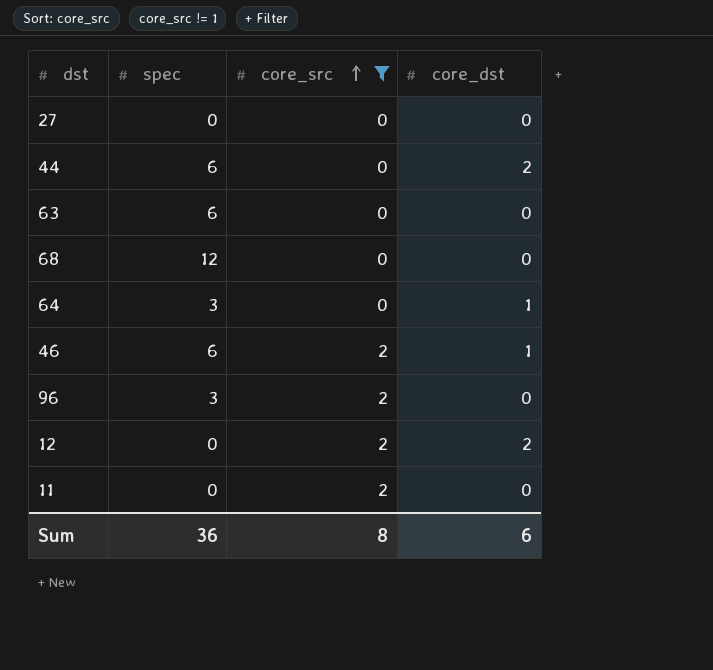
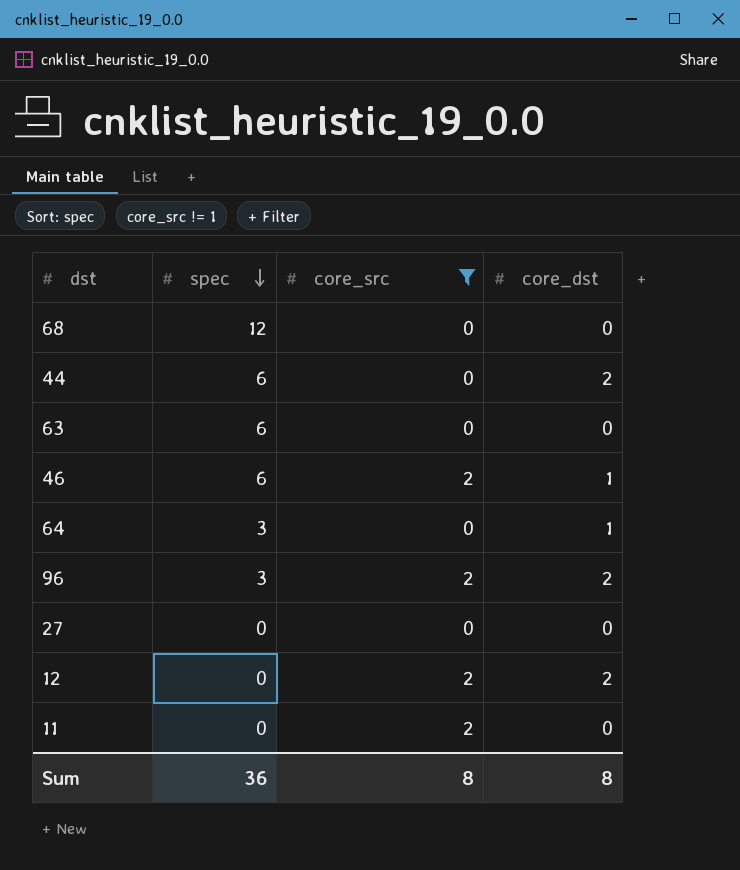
row order: core_src ascending -> spec descending
96 | core_dst: 0 -> 2
Sum | core_dst: 6 -> 8

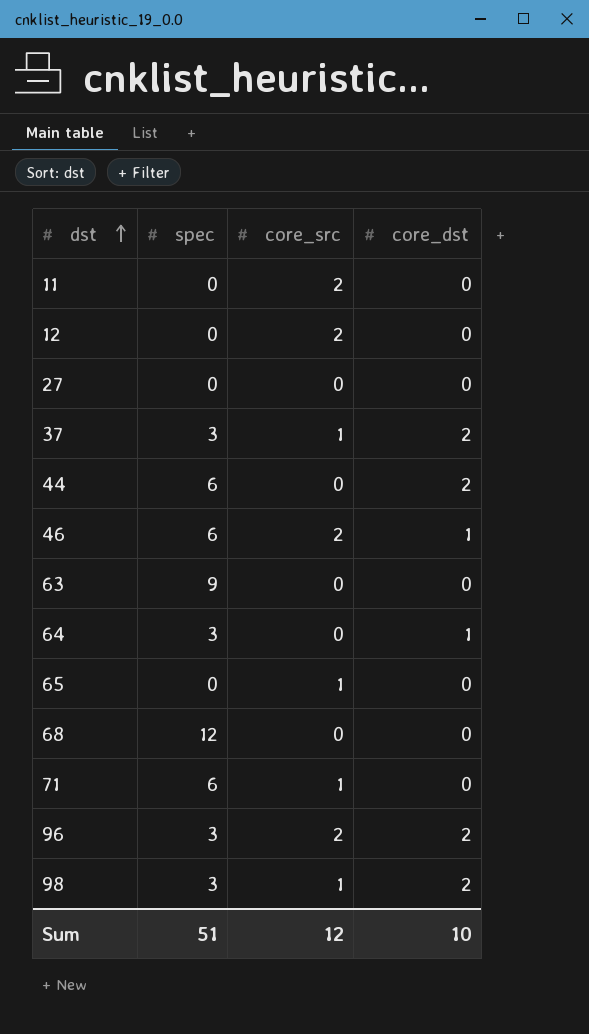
filter: core_src != 1 -> none
row order: spec descending -> dst ascending
12 | core_dst: 2 -> 0
63 | spec: 6 -> 9
Sum | spec: 36 -> 51
Sum | core_src: 8 -> 12
Sum | core_dst: 8 -> 10

